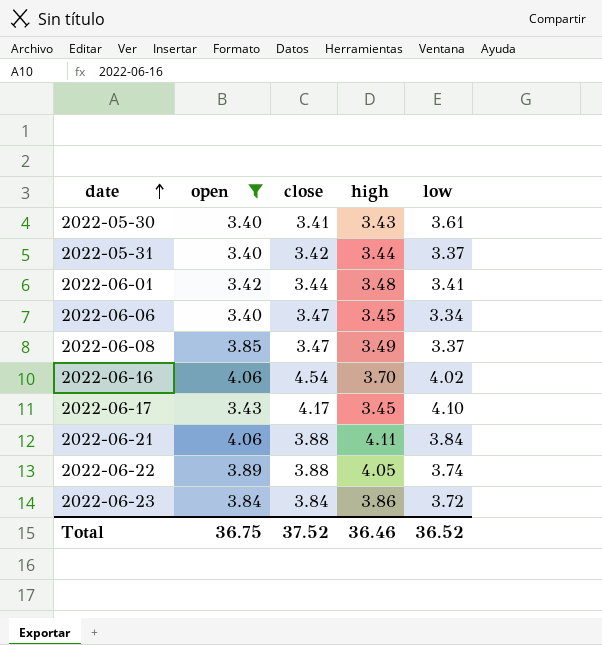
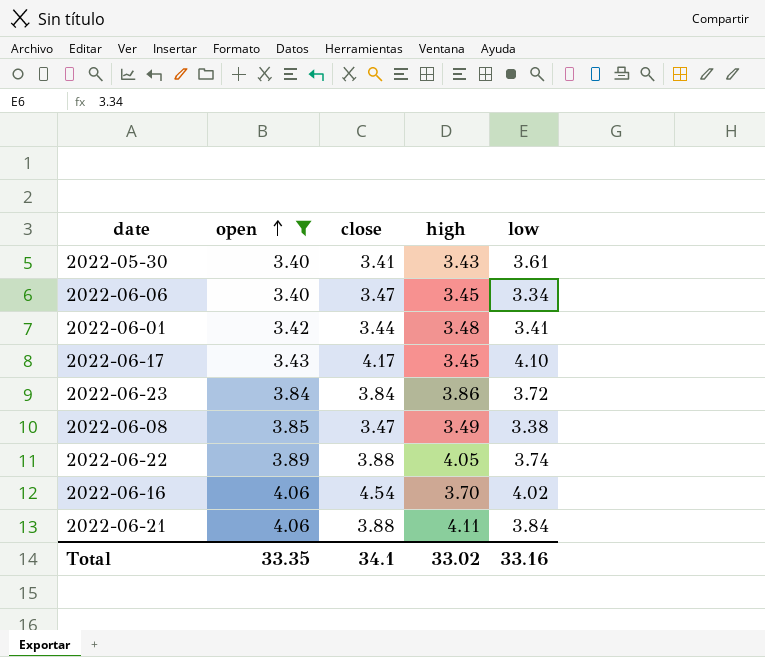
row order: date ascending -> open ascending
row 2022-05-31: 3.40 | 3.42 | 3.44 | 3.37 -> none
2022-06-08 | low: 3.37 -> 3.38
Total | open: 36.75 -> 33.35
Total | close: 37.52 -> 34.1
Total | high: 36.46 -> 33.02
Total | low: 36.52 -> 33.16

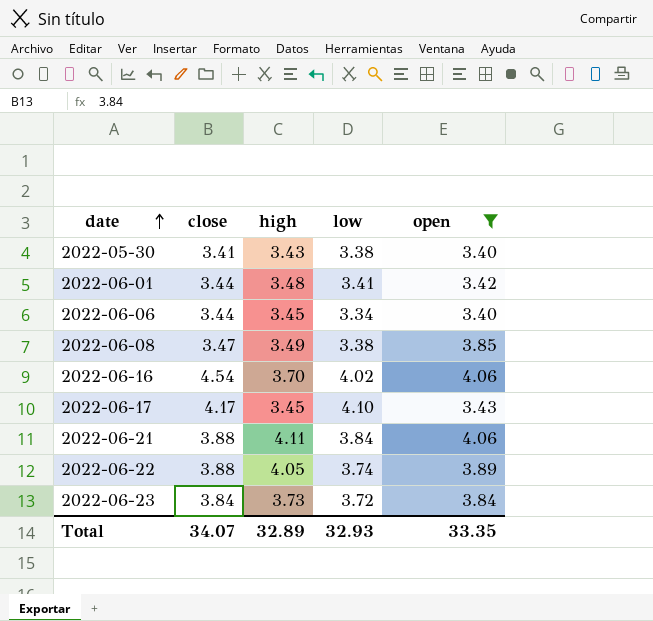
row order: open ascending -> date ascending
column open | position: 2 -> 5
2022-05-30 | low: 3.61 -> 3.38
2022-06-06 | close: 3.47 -> 3.44
2022-06-23 | high: 3.86 -> 3.73
Total | close: 34.1 -> 34.07
Total | high: 33.02 -> 32.89
Total | low: 33.16 -> 32.93

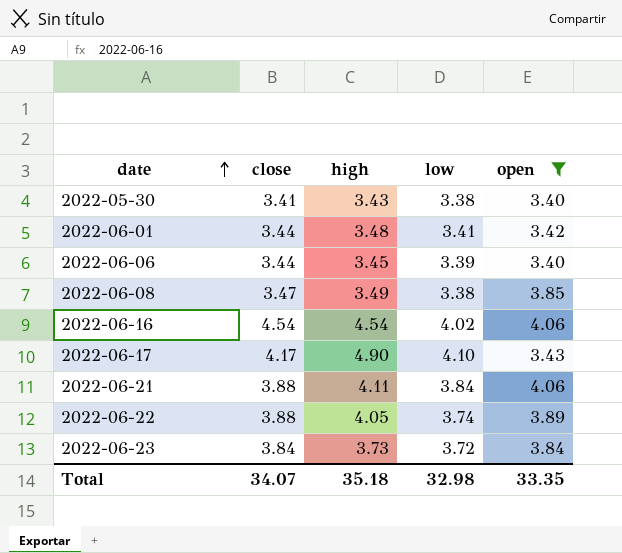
2022-06-06 | low: 3.34 -> 3.39
2022-06-16 | high: 3.70 -> 4.54
2022-06-17 | high: 3.45 -> 4.90
Total | high: 32.89 -> 35.18
Total | low: 32.93 -> 32.98

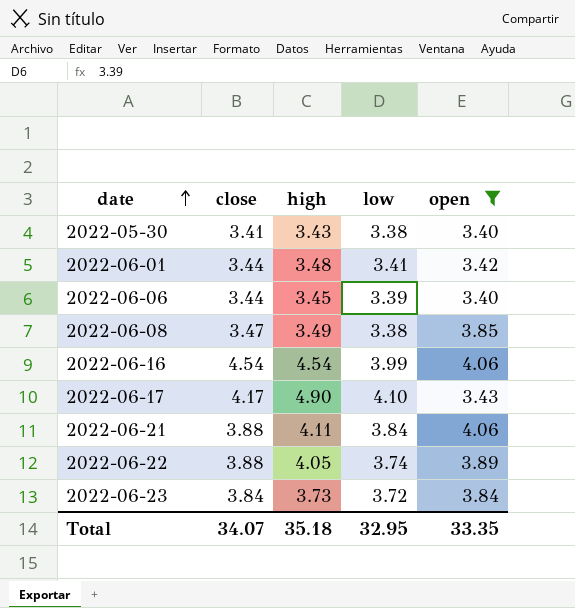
2022-06-16 | low: 4.02 -> 3.99
Total | low: 32.98 -> 32.95

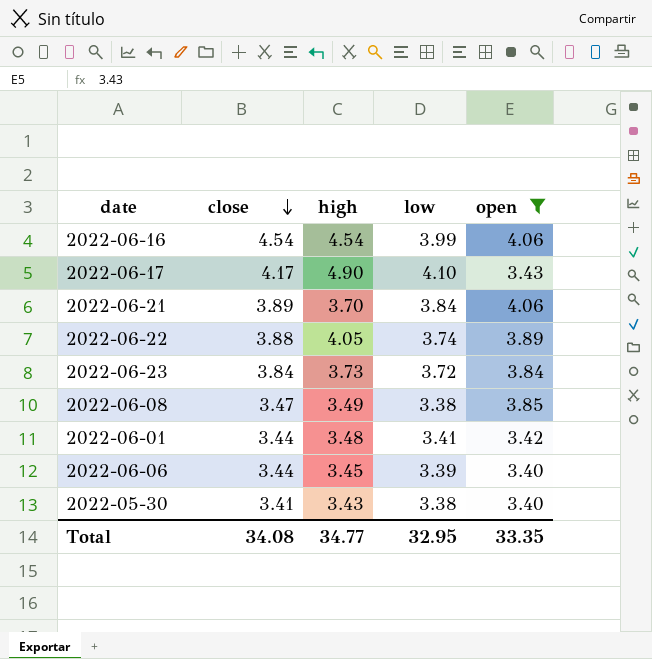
row order: date ascending -> close descending
2022-06-21 | close: 3.88 -> 3.89
2022-06-21 | high: 4.11 -> 3.70
Total | close: 34.07 -> 34.08
Total | high: 35.18 -> 34.77

